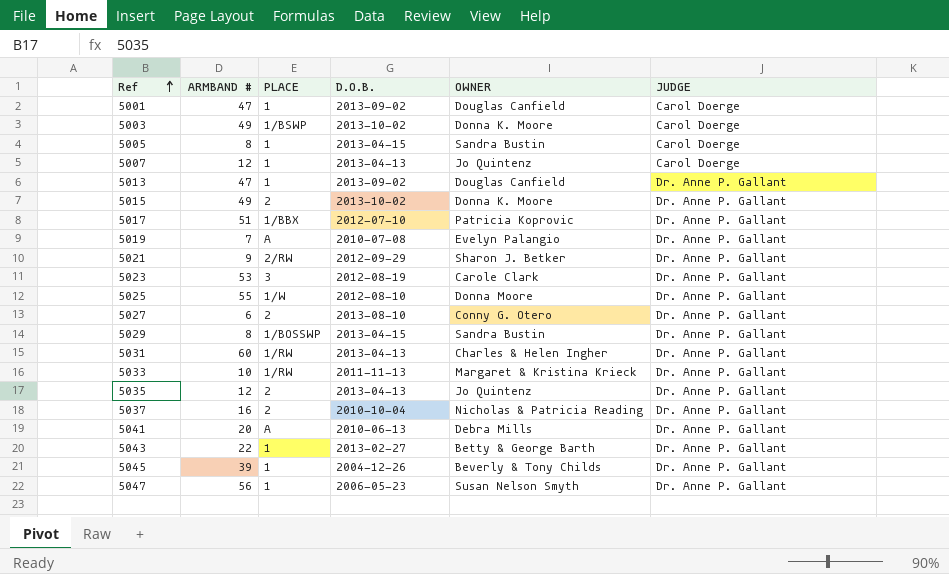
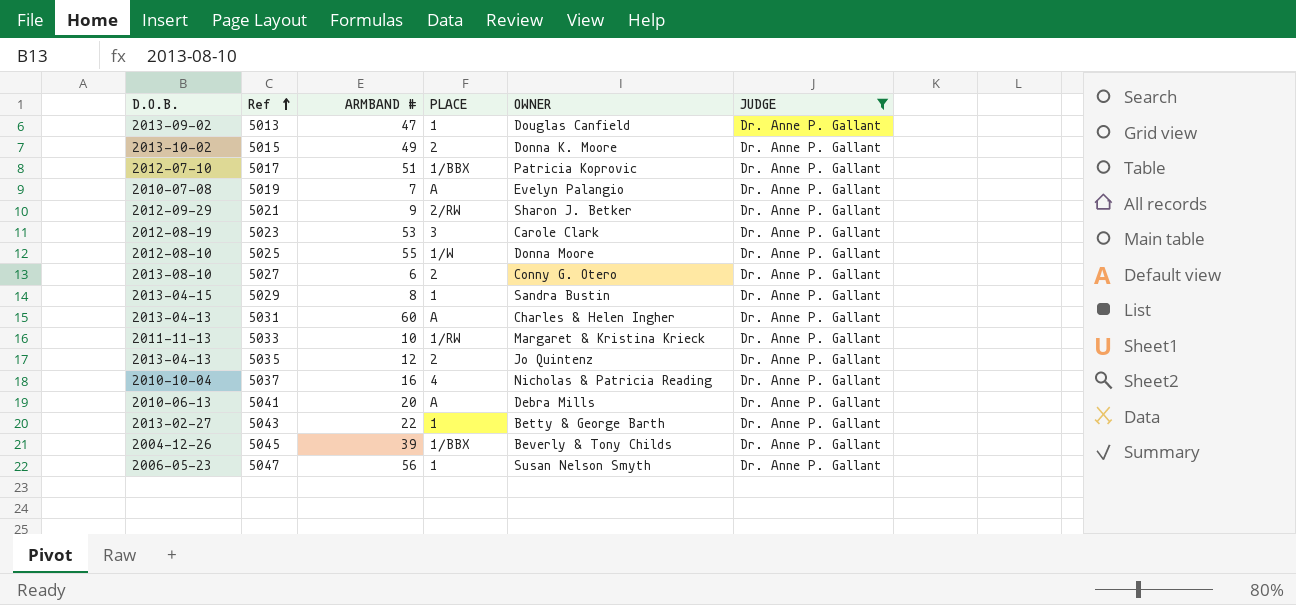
filter: none -> JUDGE = Dr. Anne P. Gallant
column D.O.B. | position: 4 -> 1
5029 | PLACE: 1/BOSSWP -> 1
5031 | PLACE: 1/RW -> A
5037 | PLACE: 2 -> 4
5045 | PLACE: 1 -> 1/BBX

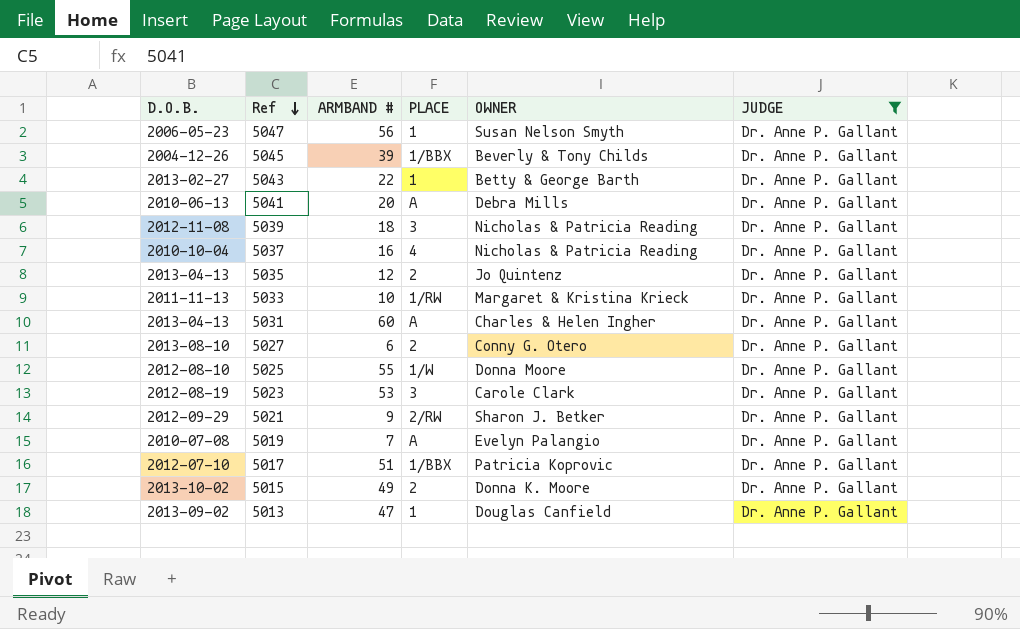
row order: Ref ascending -> Ref descending
row 5029: 2013-04-15 | 8 | 1 | Sandra Bustin | Dr. Anne P. Gallant -> none
row 5039: none -> 2012-11-08 | 18 | 3 | Nicholas & Patricia Reading | Dr. Anne P. Gallant

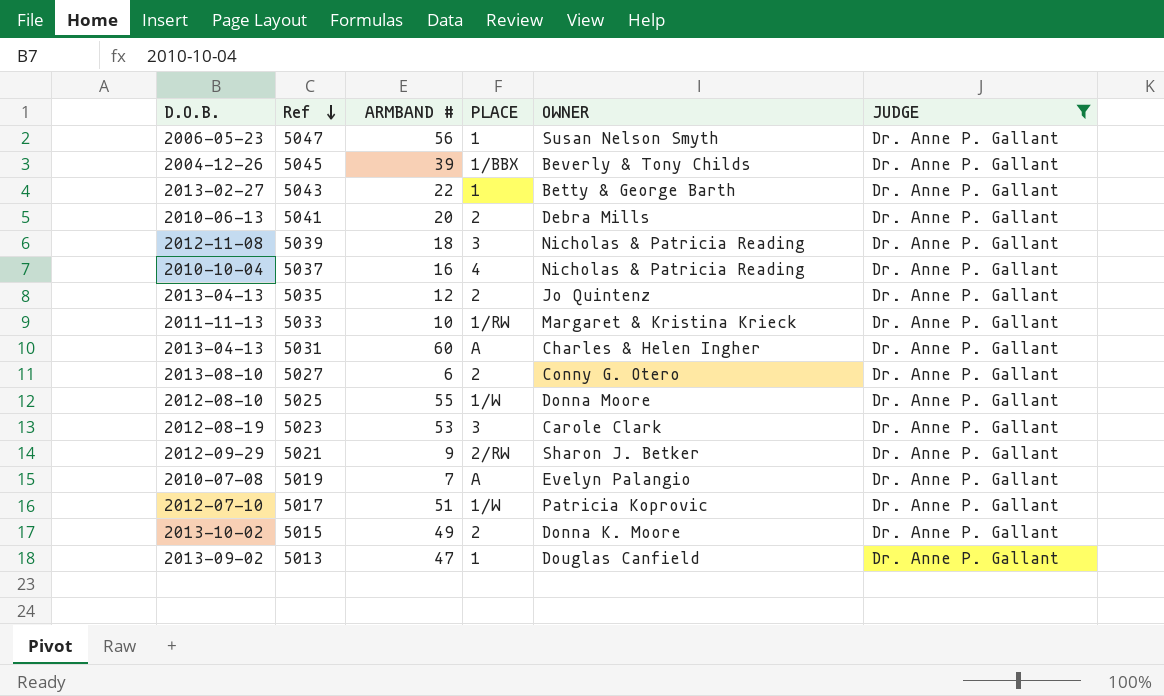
5041 | PLACE: A -> 2
5017 | PLACE: 1/BBX -> 1/W

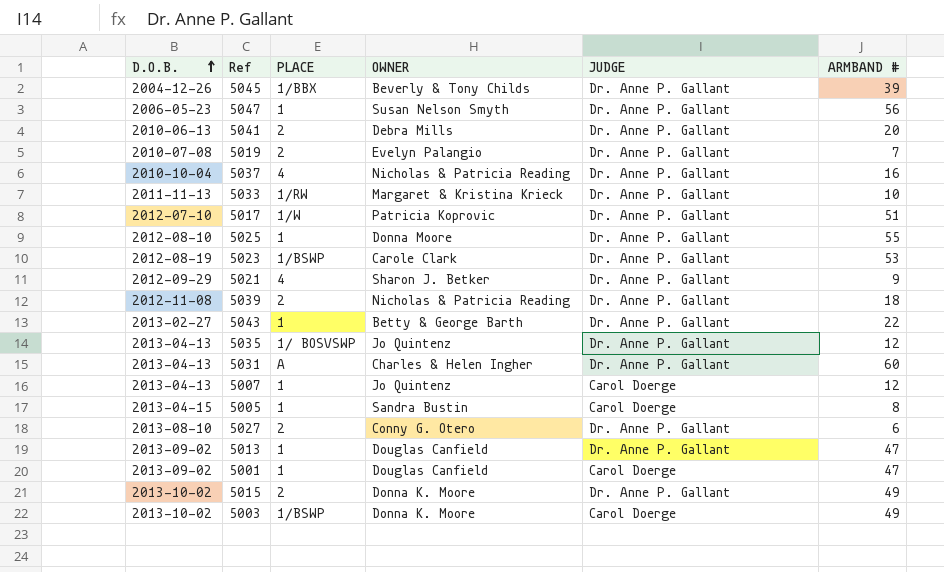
filter: JUDGE = Dr. Anne P. Gallant -> none
row order: Ref descending -> D.O.B. ascending
column ARMBAND # | position: 3 -> 6
5019 | PLACE: A -> 2
5025 | PLACE: 1/W -> 1
5023 | PLACE: 3 -> 1/BSWP
5021 | PLACE: 2/RW -> 4
5039 | PLACE: 3 -> 2
5035 | PLACE: 2 -> 1/ BOSVSWP

